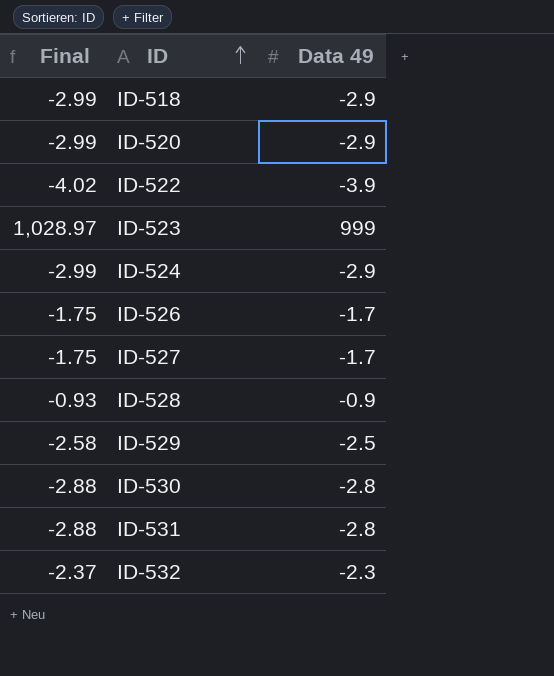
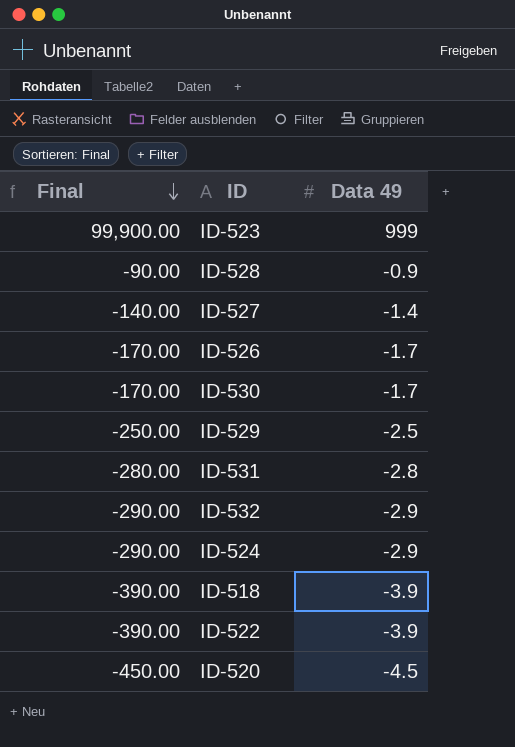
row order: ID ascending -> Final descending
column Final | formula: [Data 49] * 1.03 -> [Data 49] * 100
ID-527 | Data 49: -1.7 -> -1.4
ID-530 | Data 49: -2.8 -> -1.7
ID-532 | Data 49: -2.3 -> -2.9
ID-518 | Data 49: -2.9 -> -3.9
ID-520 | Data 49: -2.9 -> -4.5

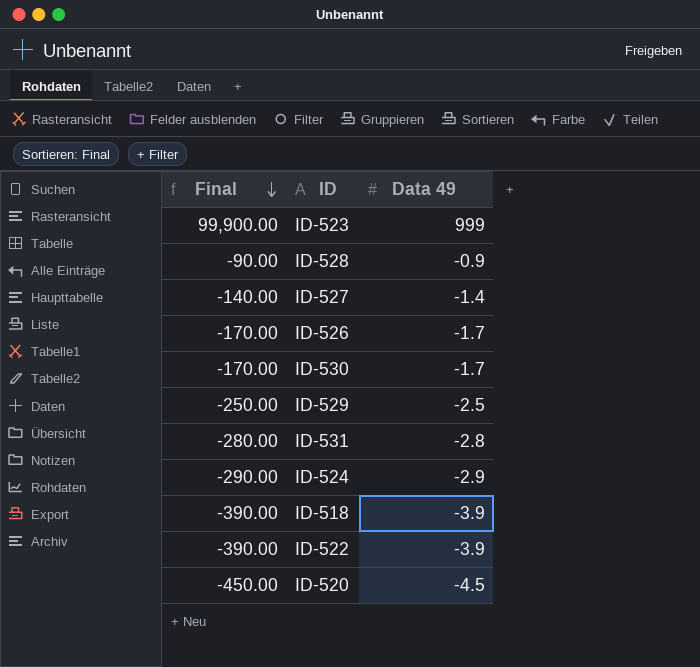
row ID-532: -290.00 | -2.9 -> none

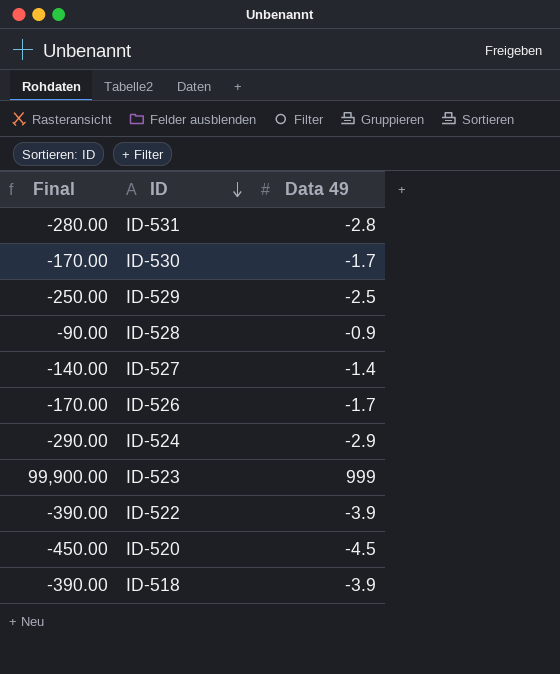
row order: Final descending -> ID descending

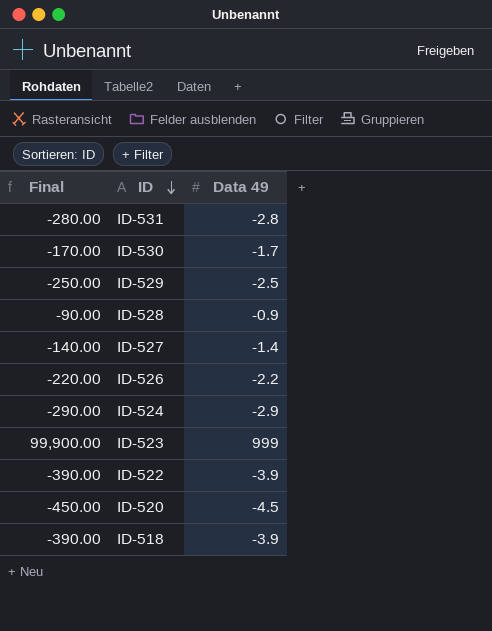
ID-526 | Final: -170.00 -> -220.00
ID-526 | Data 49: -1.7 -> -2.2

